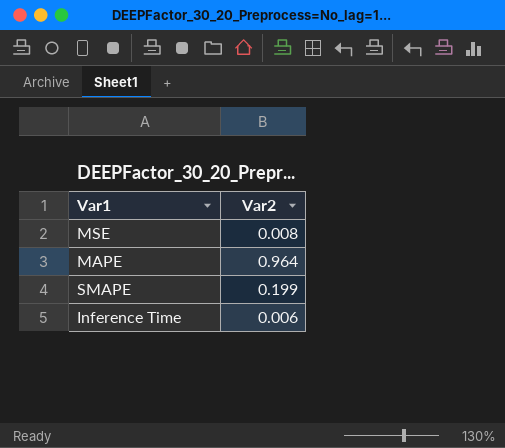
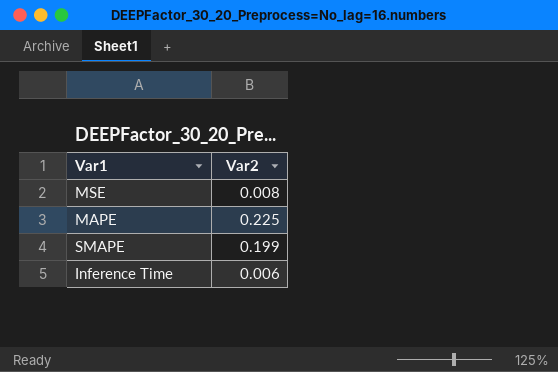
MAPE | Var2: 0.964 -> 0.225

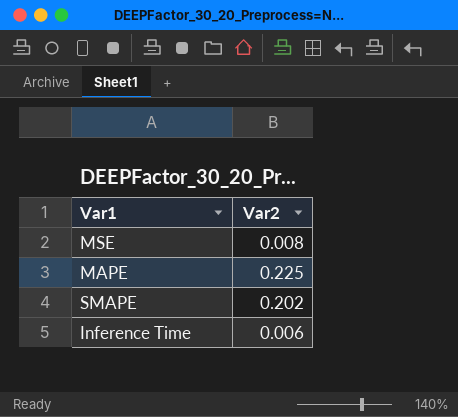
SMAPE | Var2: 0.199 -> 0.202

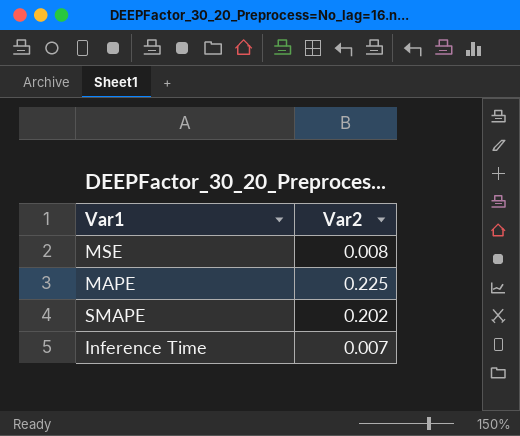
Inference Time | Var2: 0.006 -> 0.007

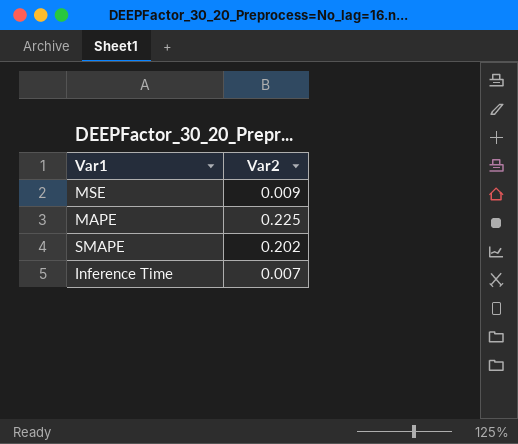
MSE | Var2: 0.008 -> 0.009

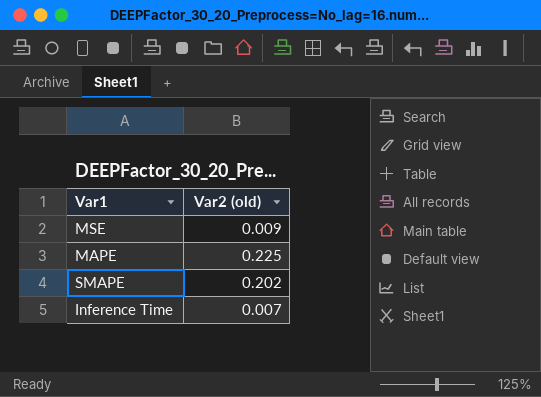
column name: Var2 -> Var2 (old)

